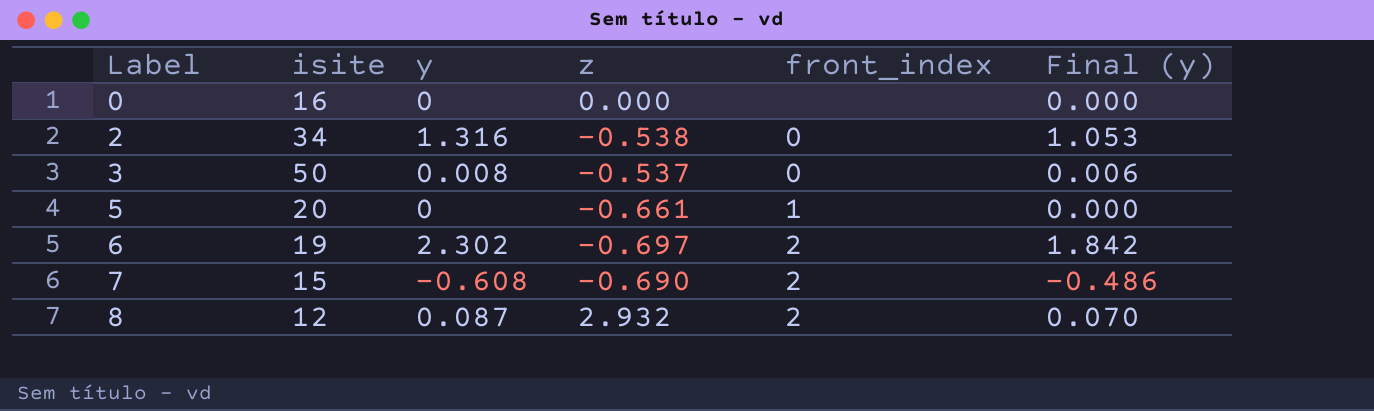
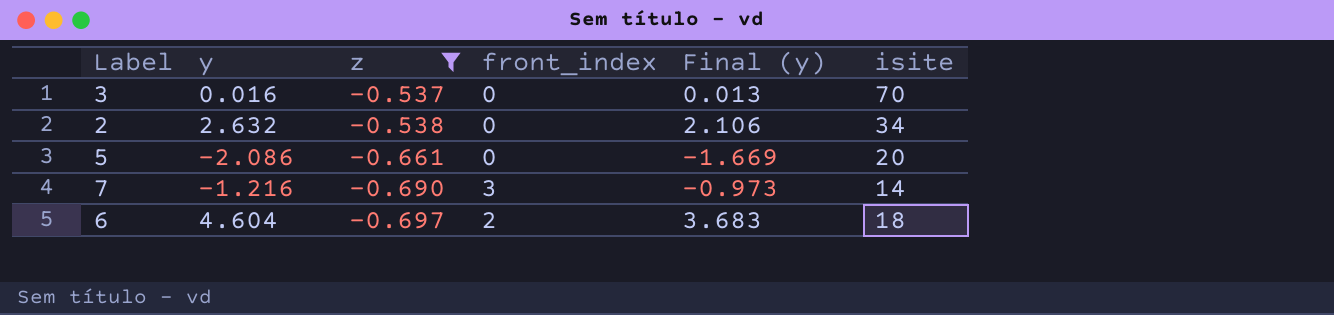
filter: none -> z <= -0.537
row order: Label ascending -> z descending
column isite | position: 2 -> 6
3 | y: 0.008 -> 0.016
3 | Final (y): 0.006 -> 0.013
3 | isite: 50 -> 70
2 | y: 1.316 -> 2.632
2 | Final (y): 1.053 -> 2.106
5 | y: 0 -> -2.086
5 | front_index: 1 -> 0
5 | Final (y): 0.000 -> -1.669
7 | y: -0.608 -> -1.216
7 | front_index: 2 -> 3
7 | Final (y): -0.486 -> -0.973
7 | isite: 15 -> 14
6 | y: 2.302 -> 4.604
6 | Final (y): 1.842 -> 3.683
6 | isite: 19 -> 18

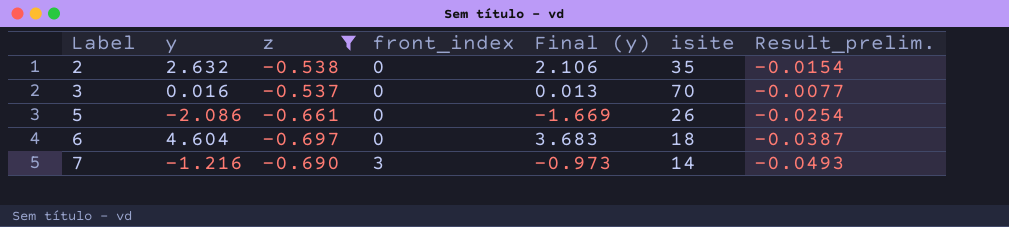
row order: z descending -> Label ascending
column Result_prelim. | formula: none -> [z] / [isite]
2 | isite: 34 -> 35
5 | isite: 20 -> 26
6 | front_index: 2 -> 0

